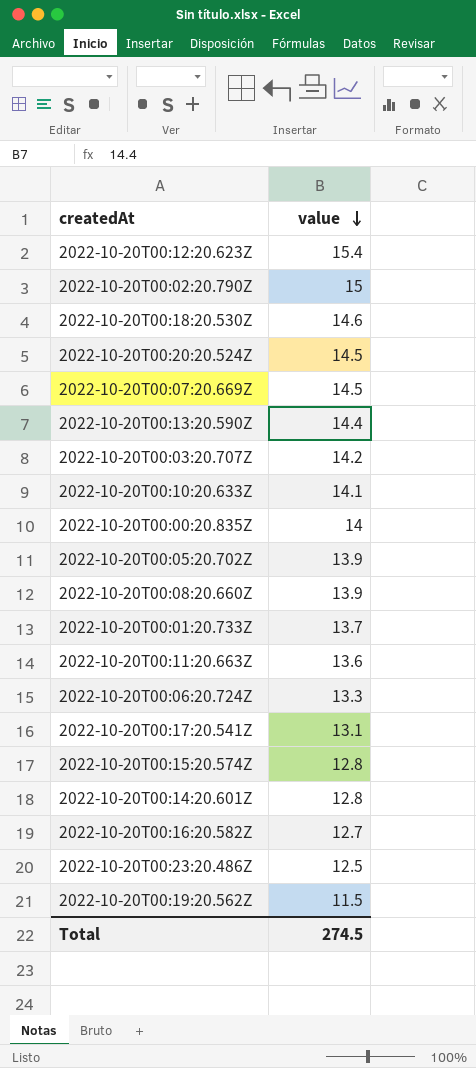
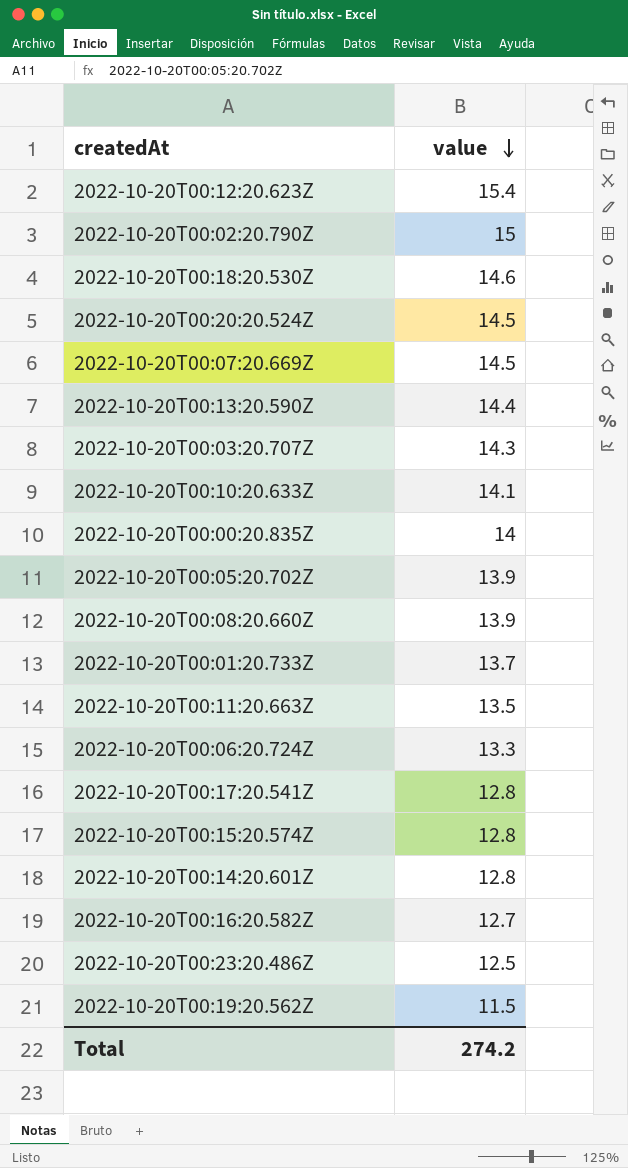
2022-10-20T00:03:20.707Z | value: 14.2 -> 14.3
2022-10-20T00:11:20.663Z | value: 13.6 -> 13.5
2022-10-20T00:17:20.541Z | value: 13.1 -> 12.8
Total | value: 274.5 -> 274.2

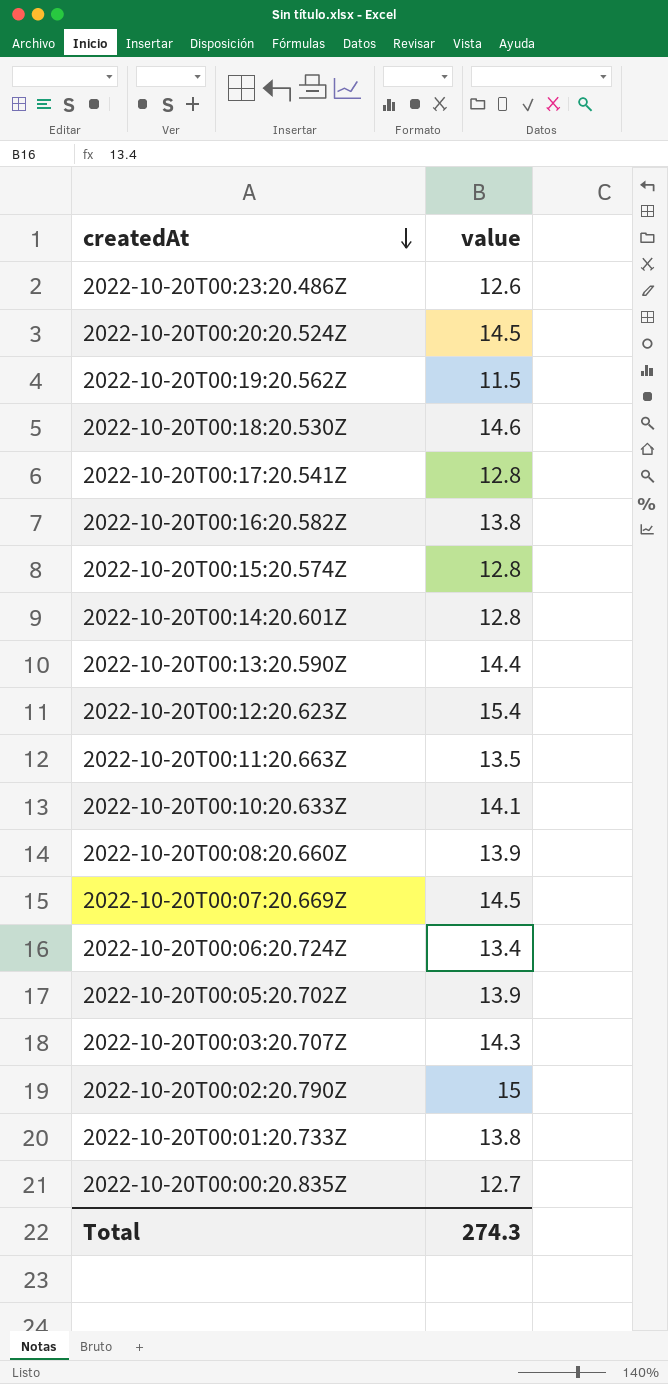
row order: value descending -> createdAt descending
2022-10-20T00:23:20.486Z | value: 12.5 -> 12.6
2022-10-20T00:16:20.582Z | value: 12.7 -> 13.8
2022-10-20T00:06:20.724Z | value: 13.3 -> 13.4
2022-10-20T00:01:20.733Z | value: 13.7 -> 13.8
2022-10-20T00:00:20.835Z | value: 14 -> 12.7
Total | value: 274.2 -> 274.3

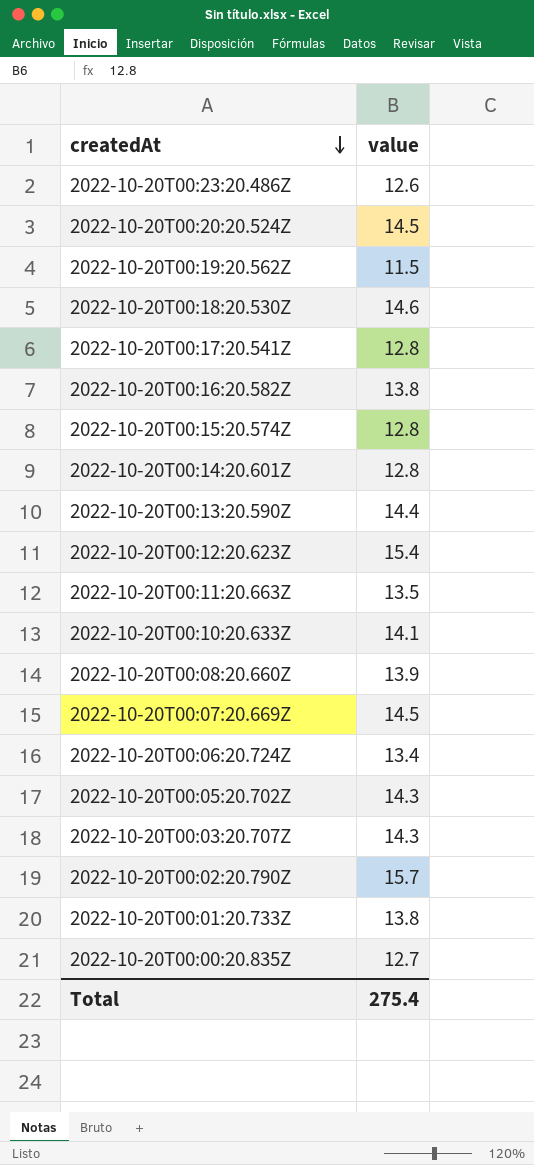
2022-10-20T00:05:20.702Z | value: 13.9 -> 14.3
2022-10-20T00:02:20.790Z | value: 15 -> 15.7
Total | value: 274.3 -> 275.4

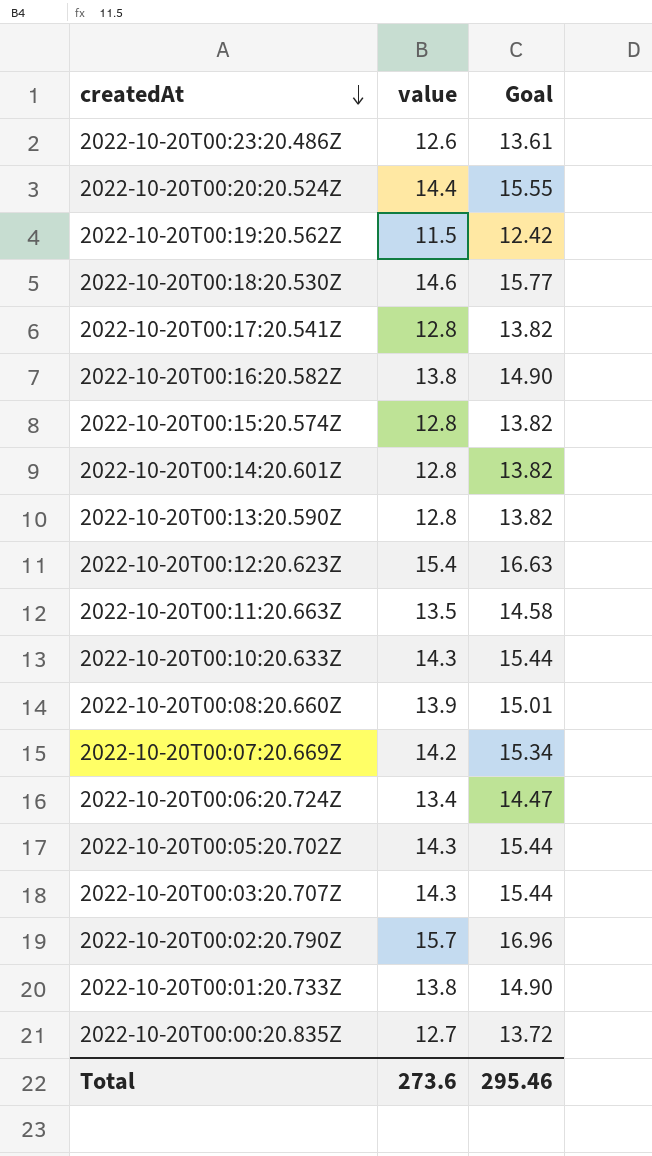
column Goal | formula: none -> [value] * 1.08
2022-10-20T00:20:20.524Z | value: 14.5 -> 14.4
2022-10-20T00:13:20.590Z | value: 14.4 -> 12.8
2022-10-20T00:10:20.633Z | value: 14.1 -> 14.3
2022-10-20T00:07:20.669Z | value: 14.5 -> 14.2
Total | value: 275.4 -> 273.6

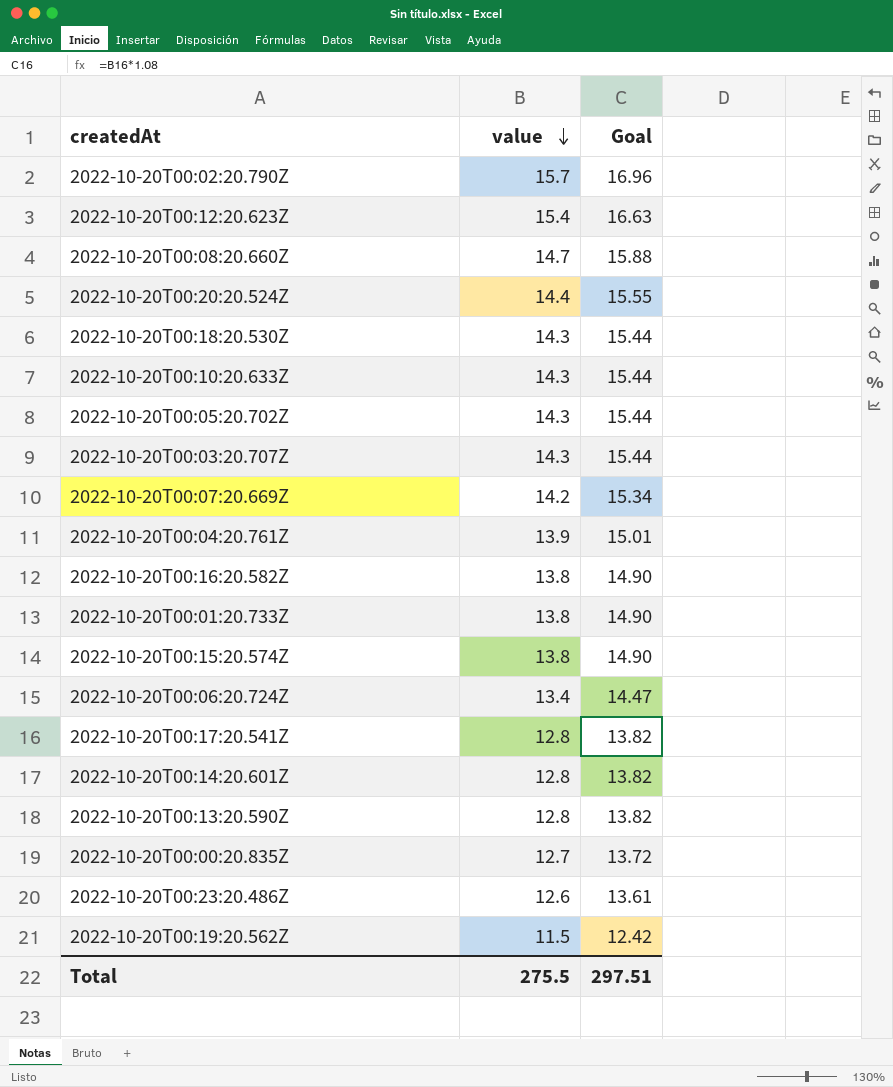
row order: createdAt descending -> value descending
row 2022-10-20T00:11:20.663Z: 13.5 | 14.58 -> none
2022-10-20T00:08:20.660Z | value: 13.9 -> 14.7
2022-10-20T00:08:20.660Z | Goal: 15.01 -> 15.88
2022-10-20T00:18:20.530Z | value: 14.6 -> 14.3
2022-10-20T00:18:20.530Z | Goal: 15.77 -> 15.44
row 2022-10-20T00:04:20.761Z: none -> 13.9 | 15.01
2022-10-20T00:15:20.574Z | value: 12.8 -> 13.8
2022-10-20T00:15:20.574Z | Goal: 13.82 -> 14.90
Total | value: 273.6 -> 275.5
Total | Goal: 295.46 -> 297.51

